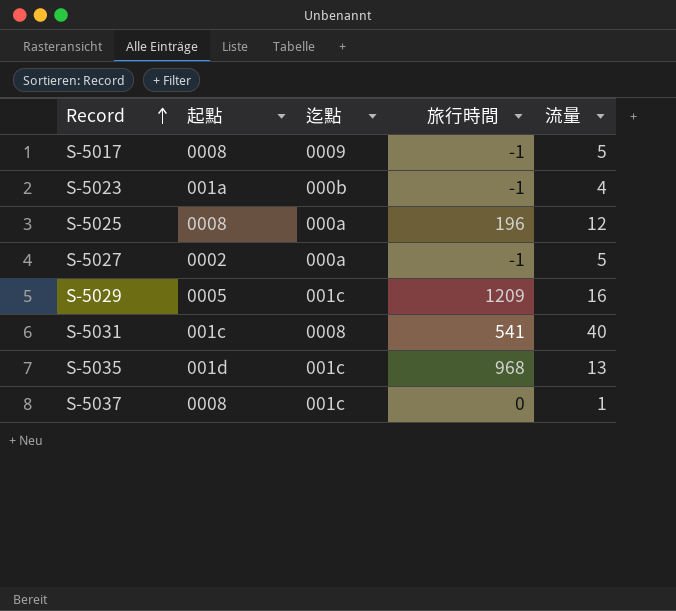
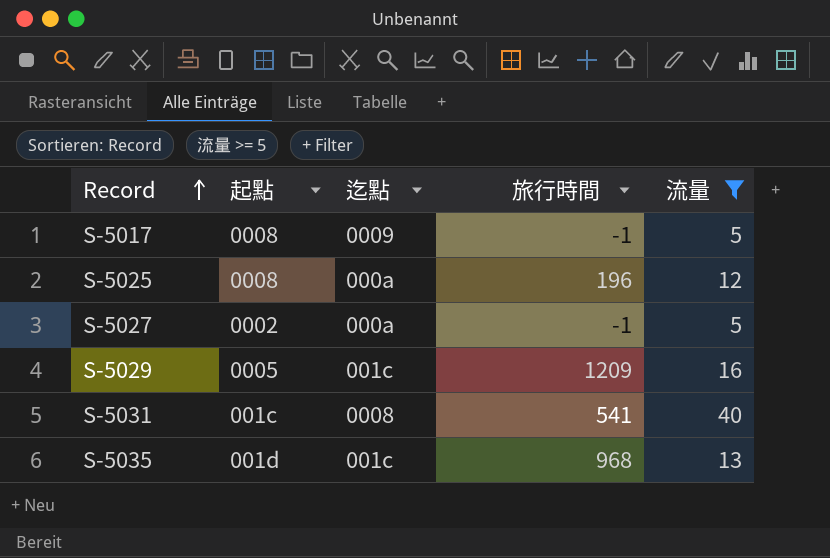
filter: none -> 流量 >= 5

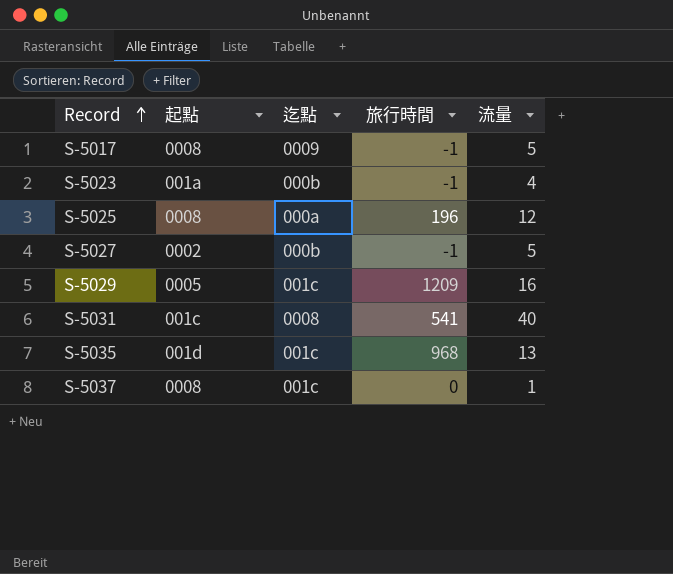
filter: 流量 >= 5 -> none
S-5027 | 迄點: 000a -> 000b

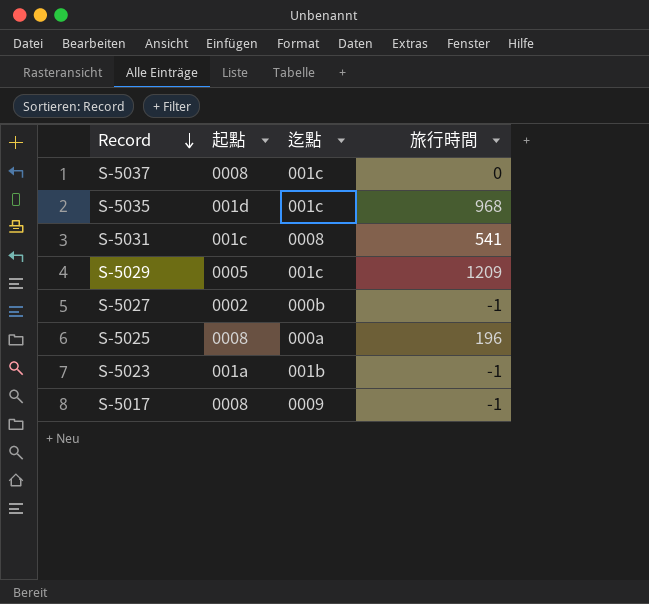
row order: Record ascending -> Record descending
column 流量 | position: 5 -> none
S-5023 | 迄點: 000b -> 001b

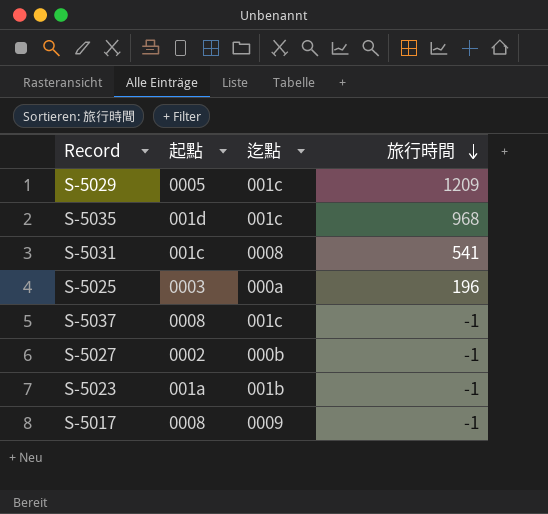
row order: Record descending -> 旅行時間 descending
S-5025 | 起點: 0008 -> 0003
S-5037 | 旅行時間: 0 -> -1

